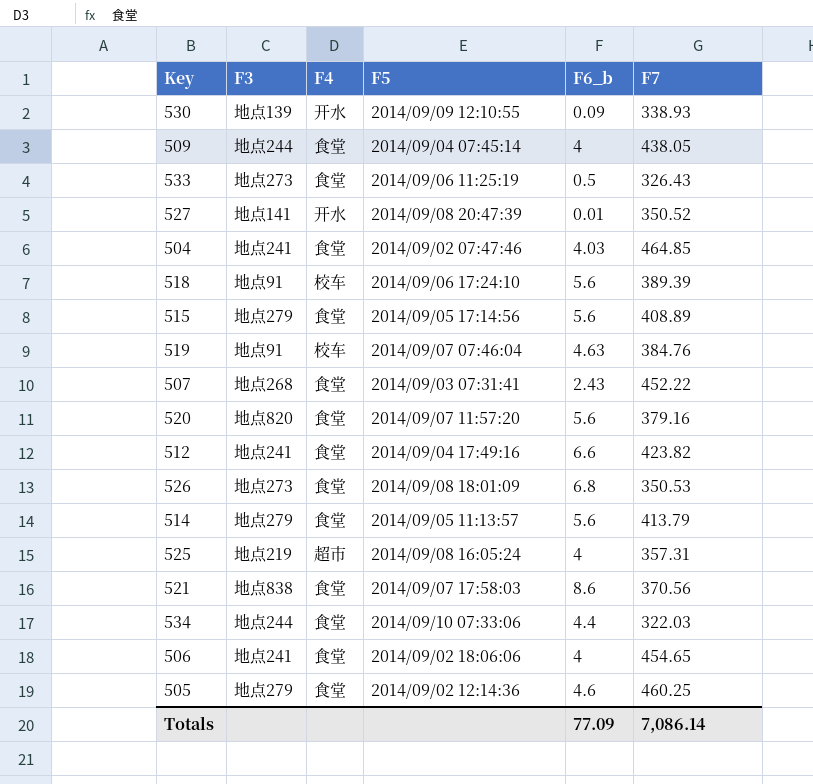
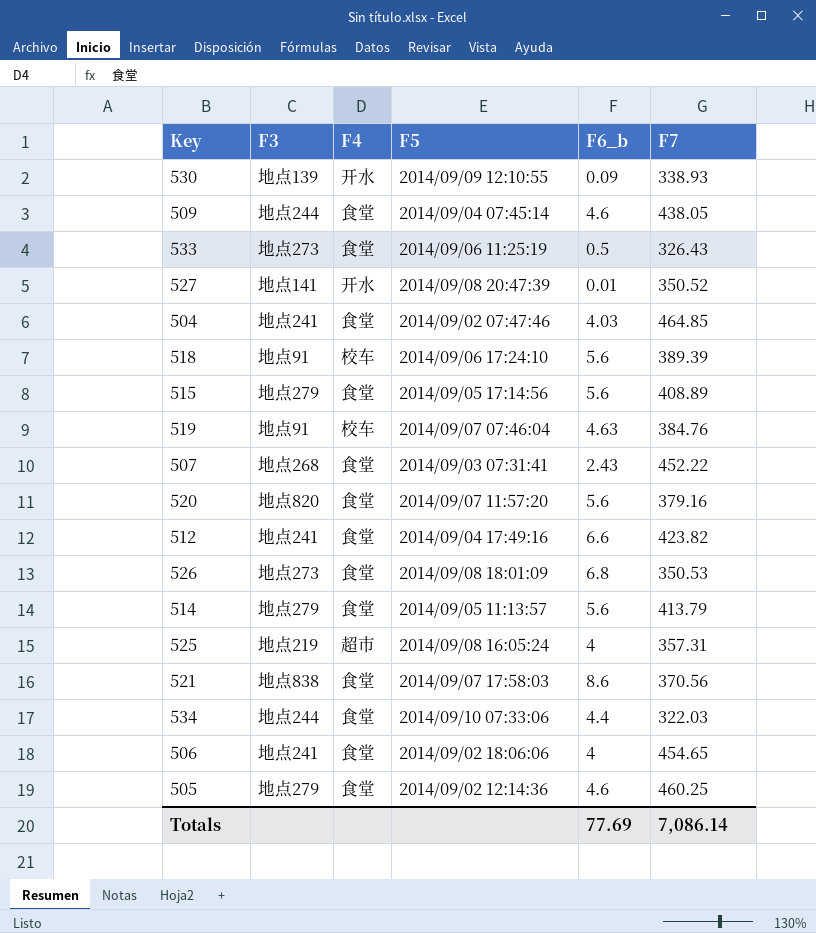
509 | F6_b: 4 -> 4.6
Totals | F6_b: 77.09 -> 77.69

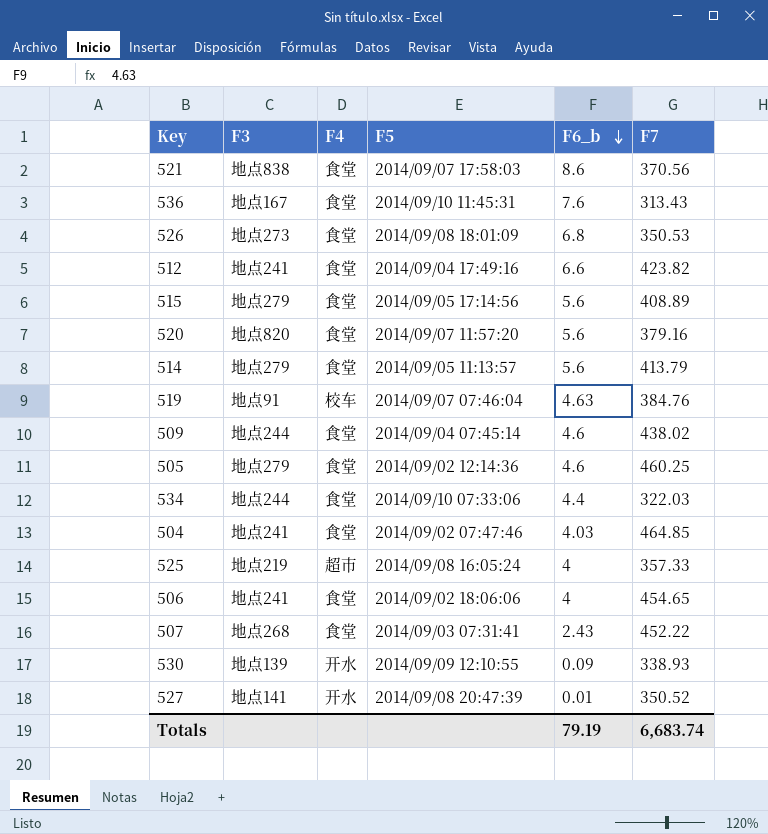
row order: none -> F6_b descending
row 533: 地点273 | 食堂 | 2014/09/06 11:25:19 | 0.5 | 326.43 -> none
row 518: 地点91 | 校车 | 2014/09/06 17:24:10 | 5.6 | 389.39 -> none
row 536: none -> 地点167 | 食堂 | 2014/09/10 11:45:31 | 7.6 | 313.43
509 | F7: 438.05 -> 438.02
525 | F7: 357.31 -> 357.33
Totals | F6_b: 77.69 -> 79.19
Totals | F7: 7,086.14 -> 6,683.74

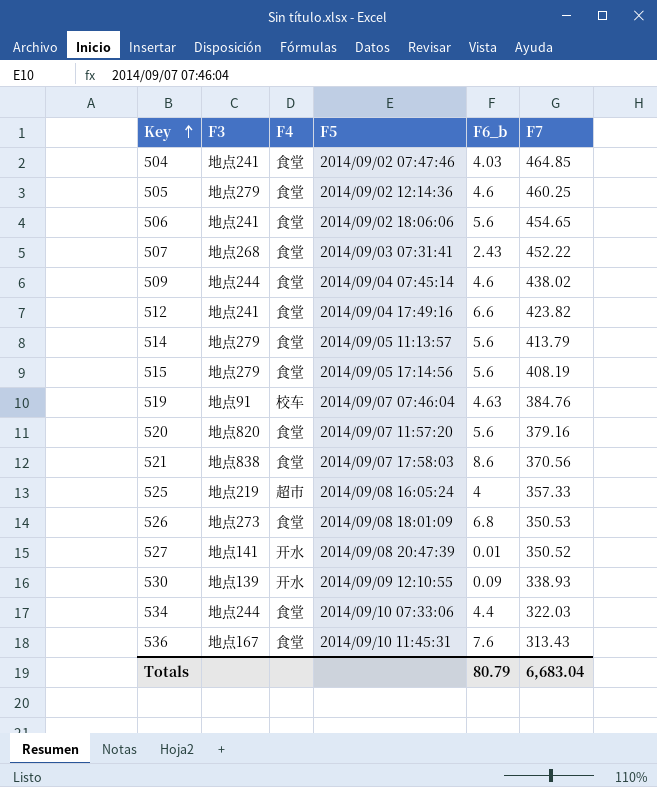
row order: F6_b descending -> Key ascending
506 | F6_b: 4 -> 5.6
515 | F7: 408.89 -> 408.19
Totals | F6_b: 79.19 -> 80.79
Totals | F7: 6,683.74 -> 6,683.04

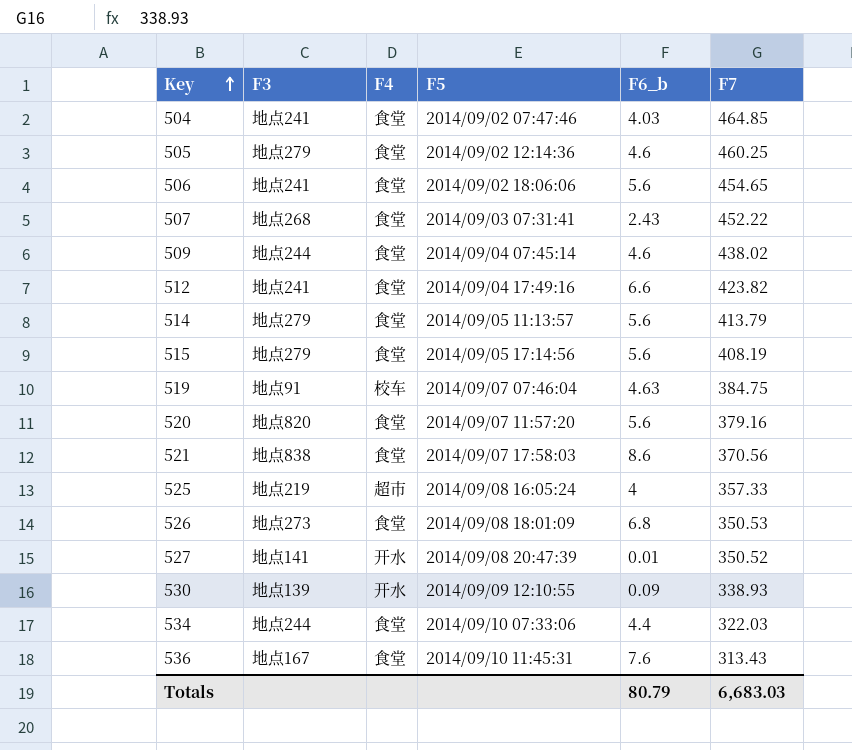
519 | F7: 384.76 -> 384.75
Totals | F7: 6,683.04 -> 6,683.03

